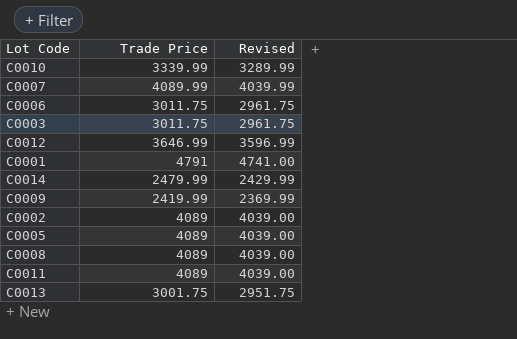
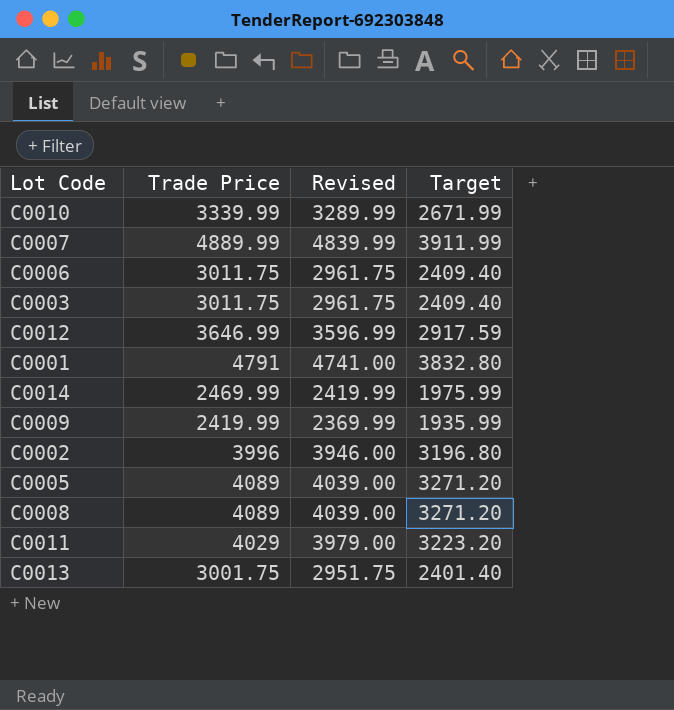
column Target | formula: none -> [Trade Price] * 0.8
C0007 | Trade Price: 4089.99 -> 4889.99
C0007 | Revised: 4039.99 -> 4839.99
C0014 | Trade Price: 2479.99 -> 2469.99
C0014 | Revised: 2429.99 -> 2419.99
C0002 | Trade Price: 4089 -> 3996
C0002 | Revised: 4039.00 -> 3946.00
C0011 | Trade Price: 4089 -> 4029
C0011 | Revised: 4039.00 -> 3979.00

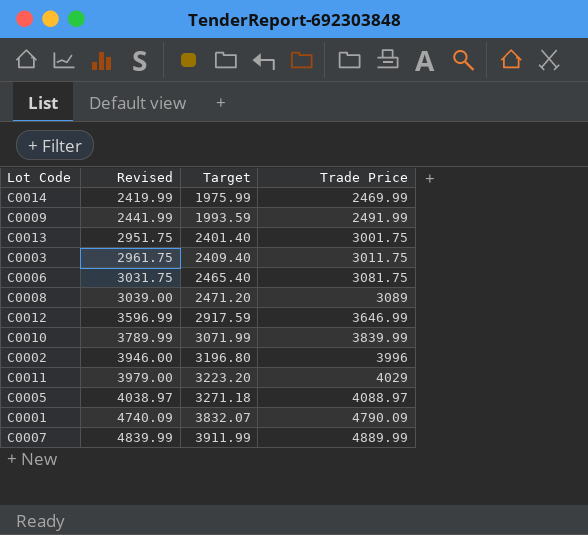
row order: none -> Revised ascending
column Trade Price | position: 2 -> 4
C0009 | Revised: 2369.99 -> 2441.99
C0009 | Target: 1935.99 -> 1993.59
C0009 | Trade Price: 2419.99 -> 2491.99
C0006 | Revised: 2961.75 -> 3031.75
C0006 | Target: 2409.40 -> 2465.40
C0006 | Trade Price: 3011.75 -> 3081.75
C0008 | Revised: 4039.00 -> 3039.00
C0008 | Target: 3271.20 -> 2471.20
C0008 | Trade Price: 4089 -> 3089
C0010 | Revised: 3289.99 -> 3789.99
C0010 | Target: 2671.99 -> 3071.99
C0010 | Trade Price: 3339.99 -> 3839.99
C0005 | Revised: 4039.00 -> 4038.97
C0005 | Target: 3271.20 -> 3271.18
C0005 | Trade Price: 4089 -> 4088.97
C0001 | Revised: 4741.00 -> 4740.09
C0001 | Target: 3832.80 -> 3832.07
C0001 | Trade Price: 4791 -> 4790.09

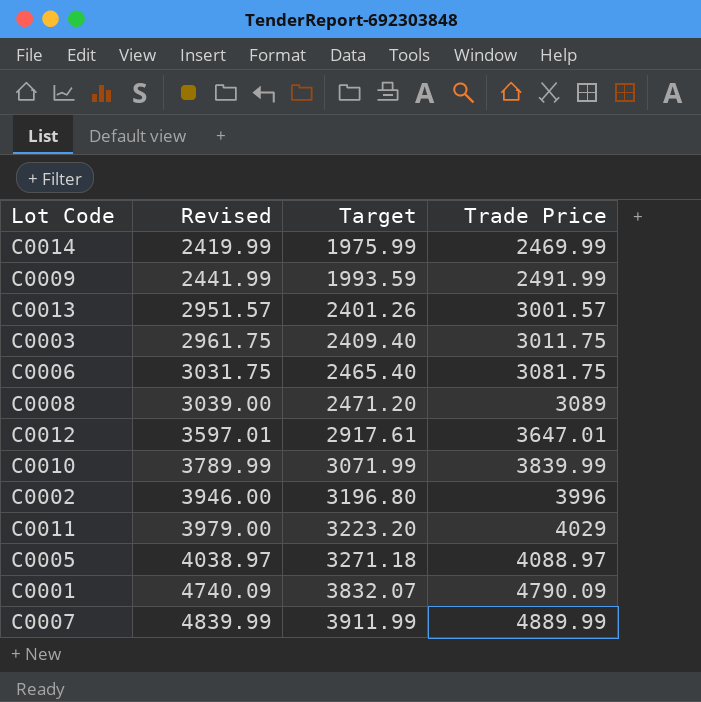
C0013 | Revised: 2951.75 -> 2951.57
C0013 | Target: 2401.40 -> 2401.26
C0013 | Trade Price: 3001.75 -> 3001.57
C0012 | Revised: 3596.99 -> 3597.01
C0012 | Target: 2917.59 -> 2917.61
C0012 | Trade Price: 3646.99 -> 3647.01

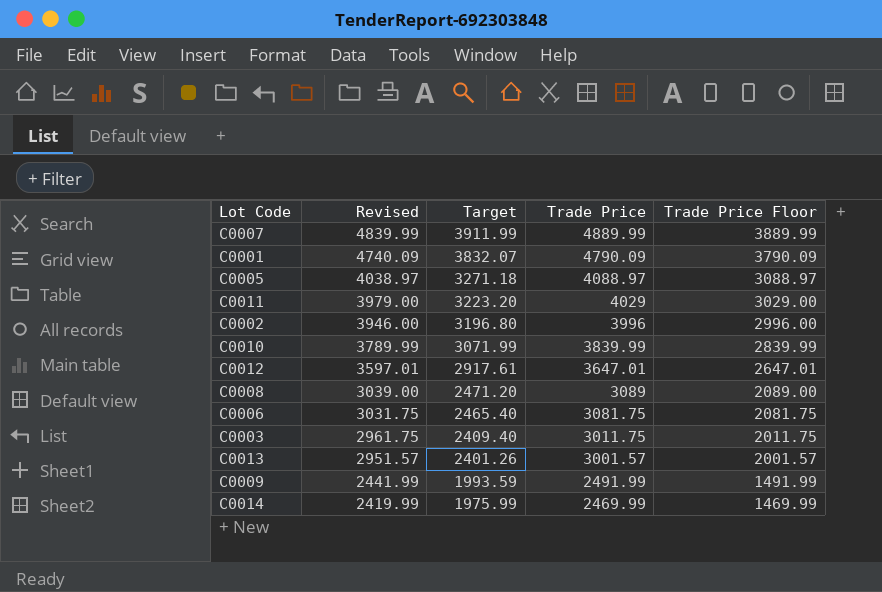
row order: Revised ascending -> Revised descending
column Trade Price Floor | formula: none -> [Trade Price] - 1000

